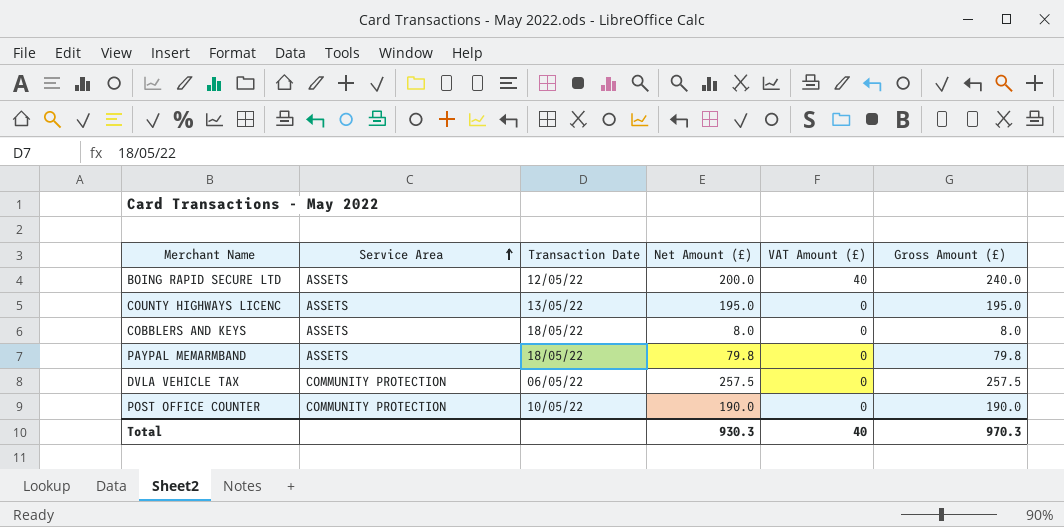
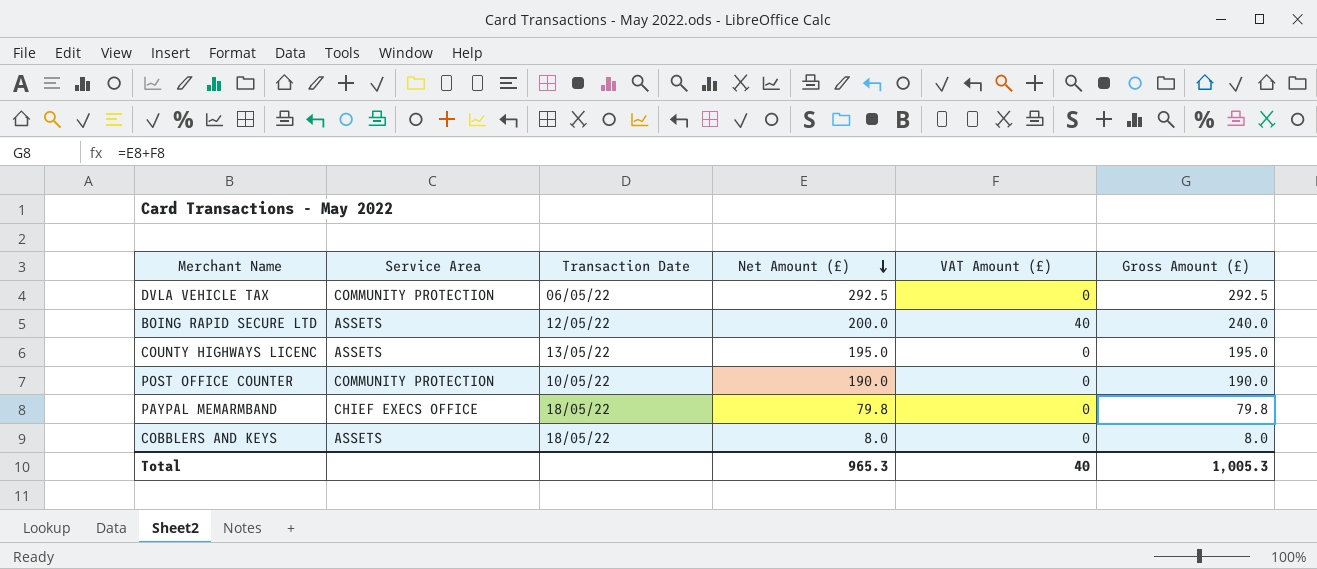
row order: Service Area ascending -> Net Amount (£) descending
DVLA VEHICLE TAX | Net Amount (£): 257.5 -> 292.5
DVLA VEHICLE TAX | Gross Amount (£): 257.5 -> 292.5
PAYPAL MEMARMBAND | Service Area: ASSETS -> CHIEF EXECS OFFICE
Total | Net Amount (£): 930.3 -> 965.3
Total | Gross Amount (£): 970.3 -> 1,005.3

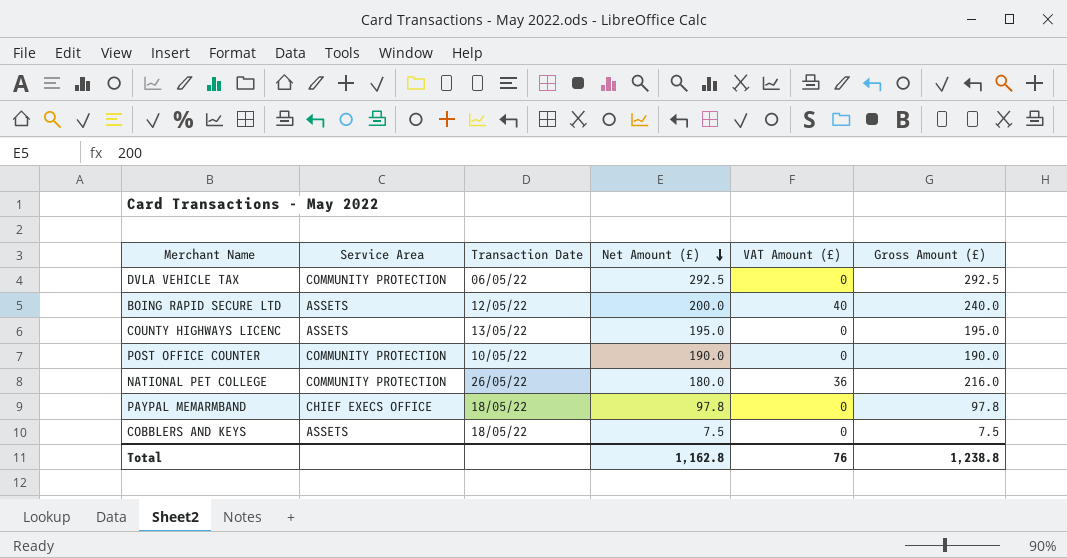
row NATIONAL PET COLLEGE: none -> COMMUNITY PROTECTION | 26/05/22 | 180.0 | 36 | 216.0
PAYPAL MEMARMBAND | Net Amount (£): 79.8 -> 97.8
PAYPAL MEMARMBAND | Gross Amount (£): 79.8 -> 97.8
COBBLERS AND KEYS | Net Amount (£): 8.0 -> 7.5
COBBLERS AND KEYS | Gross Amount (£): 8.0 -> 7.5
Total | Net Amount (£): 965.3 -> 1,162.8
Total | VAT Amount (£): 40 -> 76
Total | Gross Amount (£): 1,005.3 -> 1,238.8

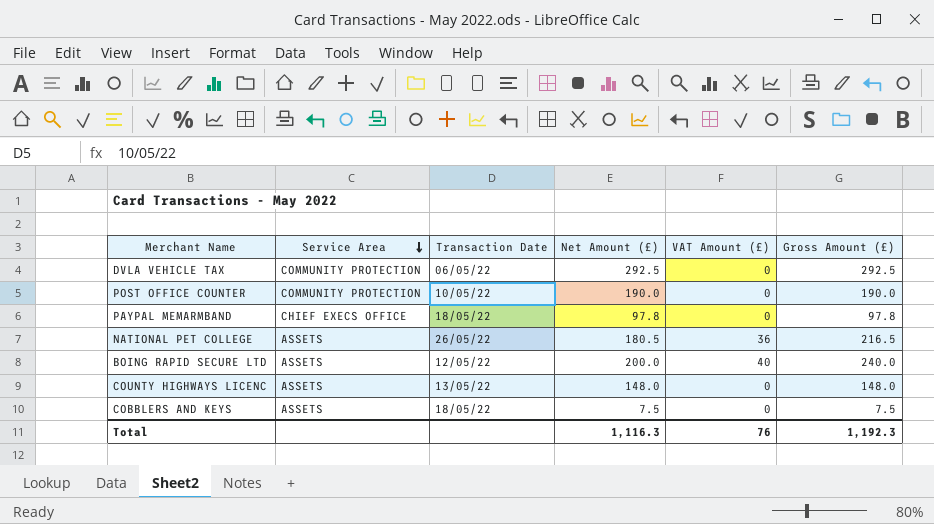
row order: Net Amount (£) descending -> Service Area descending
NATIONAL PET COLLEGE | Service Area: COMMUNITY PROTECTION -> ASSETS
NATIONAL PET COLLEGE | Net Amount (£): 180.0 -> 180.5
NATIONAL PET COLLEGE | Gross Amount (£): 216.0 -> 216.5
COUNTY HIGHWAYS LICENC | Net Amount (£): 195.0 -> 148.0
COUNTY HIGHWAYS LICENC | Gross Amount (£): 195.0 -> 148.0
Total | Net Amount (£): 1,162.8 -> 1,116.3
Total | Gross Amount (£): 1,238.8 -> 1,192.3

